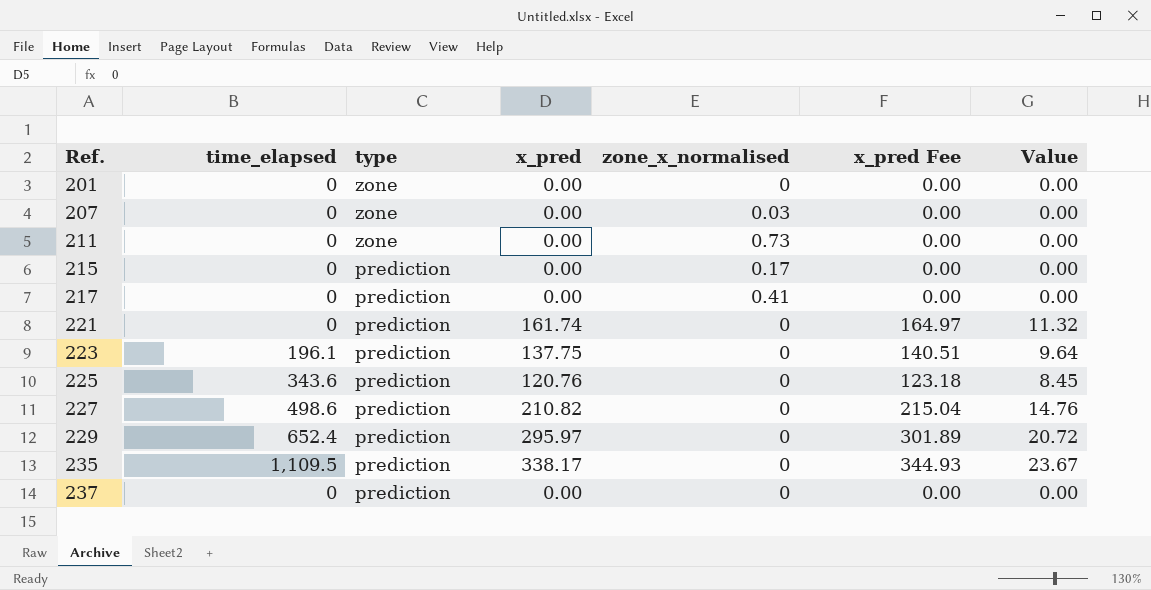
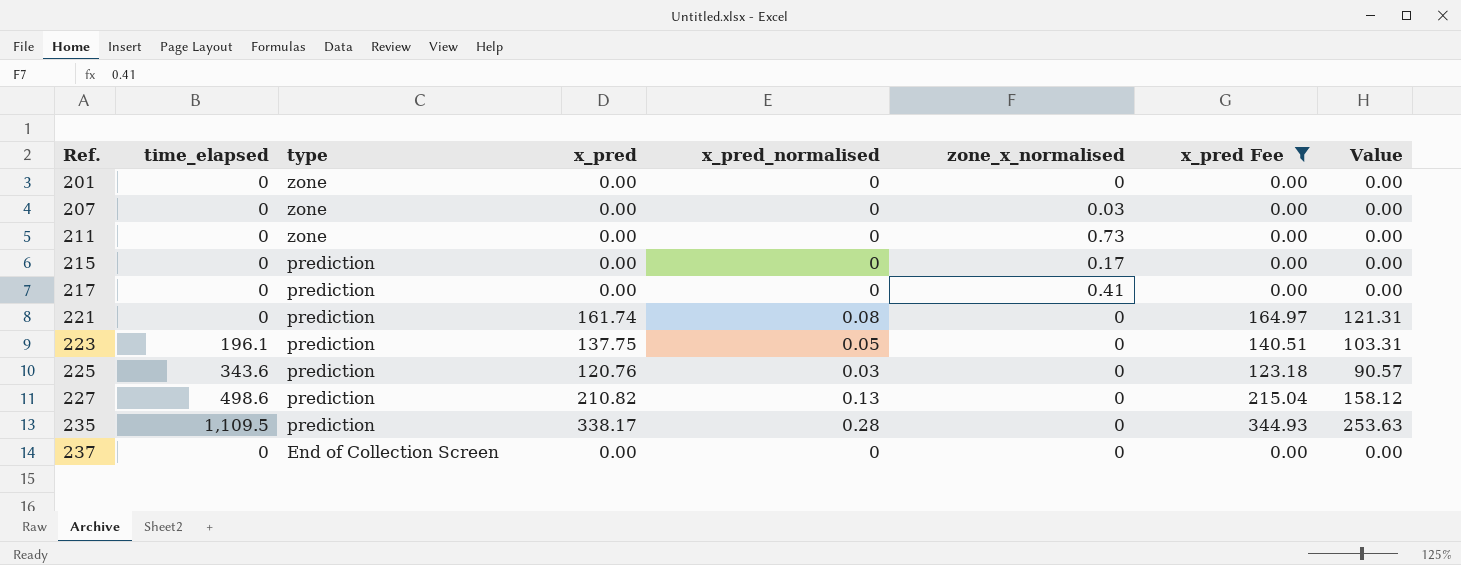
filter: none -> x_pred Fee != 301.89
column x_pred_normalised | position: none -> 5
column Value | formula: [x_pred] * 0.07 -> [x_pred] * 0.75
237 | type: prediction -> End of Collection Screen

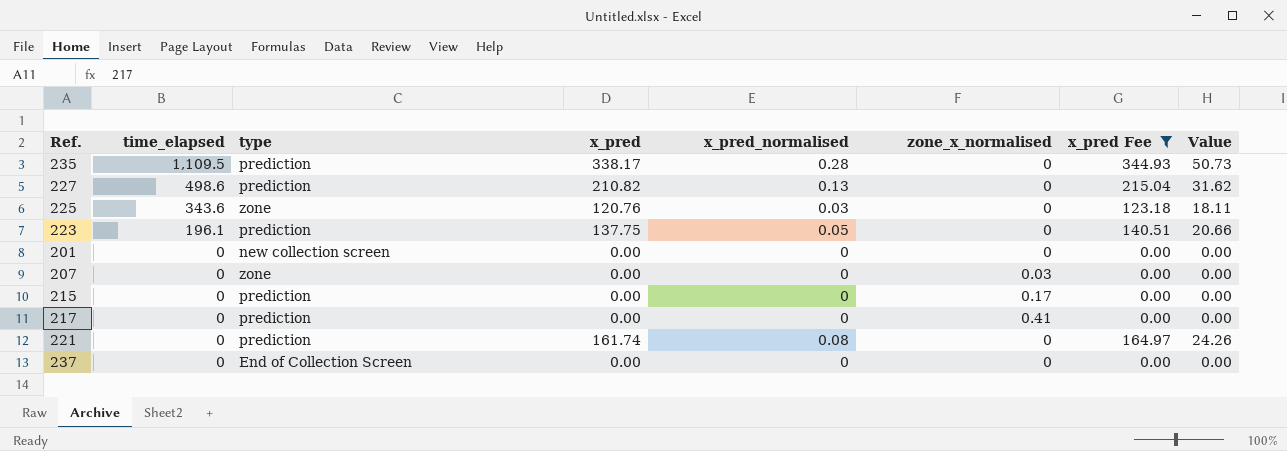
row order: Ref. ascending -> time_elapsed descending
column Value | formula: [x_pred] * 0.75 -> [x_pred] * 0.15
row 211: 0 | zone | 0.00 | 0 | 0.73 | 0.00 | 0.00 -> none
225 | type: prediction -> zone
201 | type: zone -> new collection screen

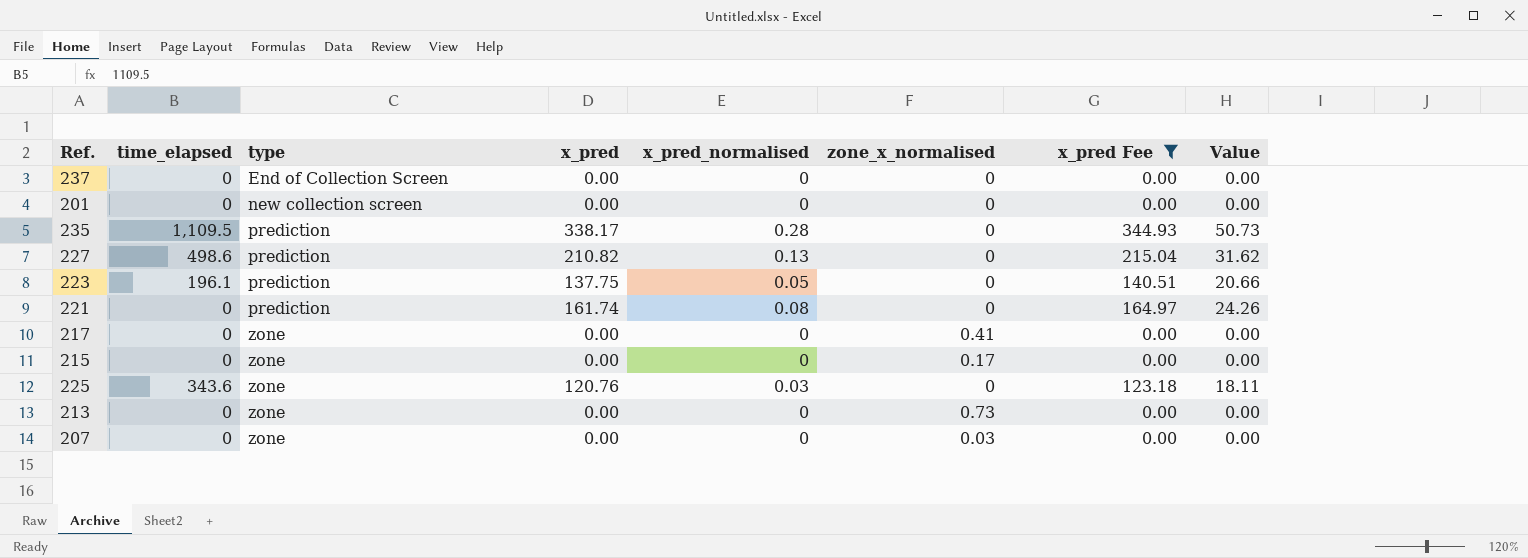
row order: time_elapsed descending -> type ascending
217 | type: prediction -> zone
215 | type: prediction -> zone
row 213: none -> 0 | zone | 0.00 | 0 | 0.73 | 0.00 | 0.00

